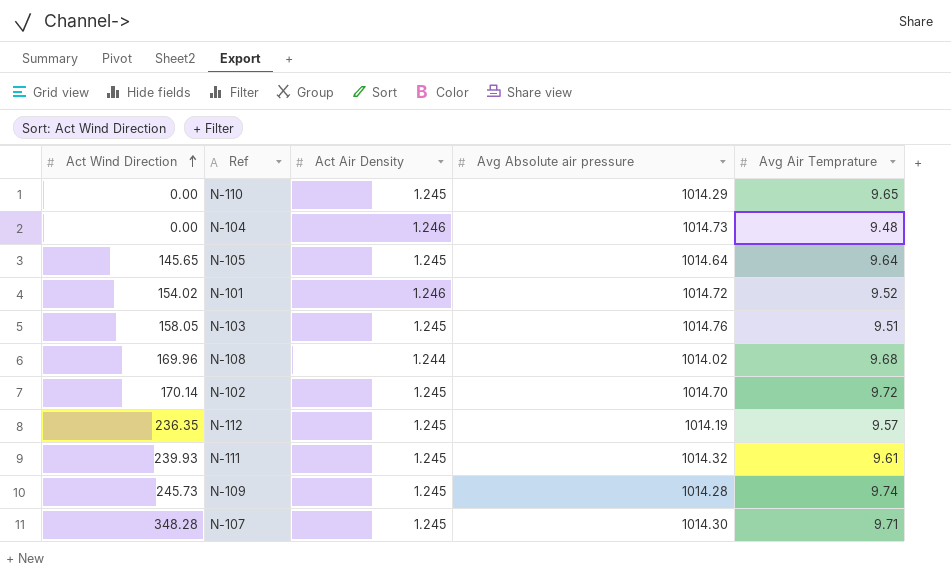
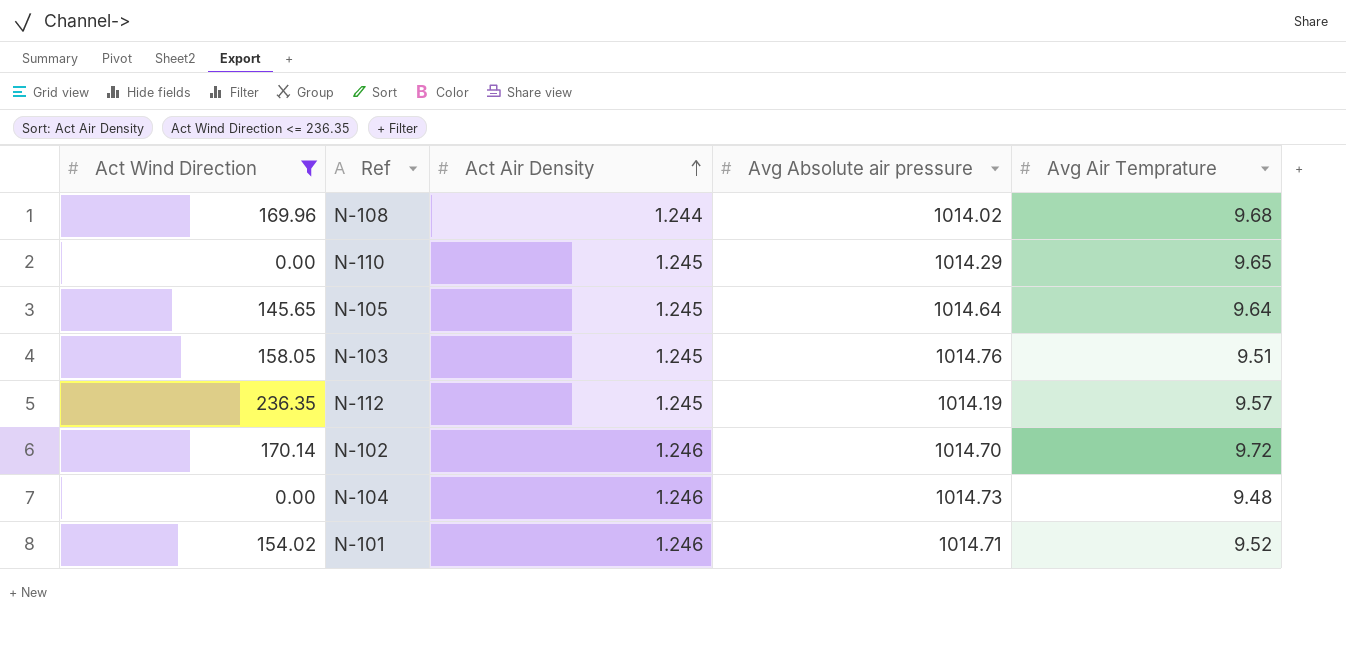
filter: none -> Act Wind Direction <= 236.35
row order: Act Wind Direction ascending -> Act Air Density ascending
N-102 | Act Air Density: 1.245 -> 1.246
N-101 | Avg Absolute air pressure: 1014.72 -> 1014.71

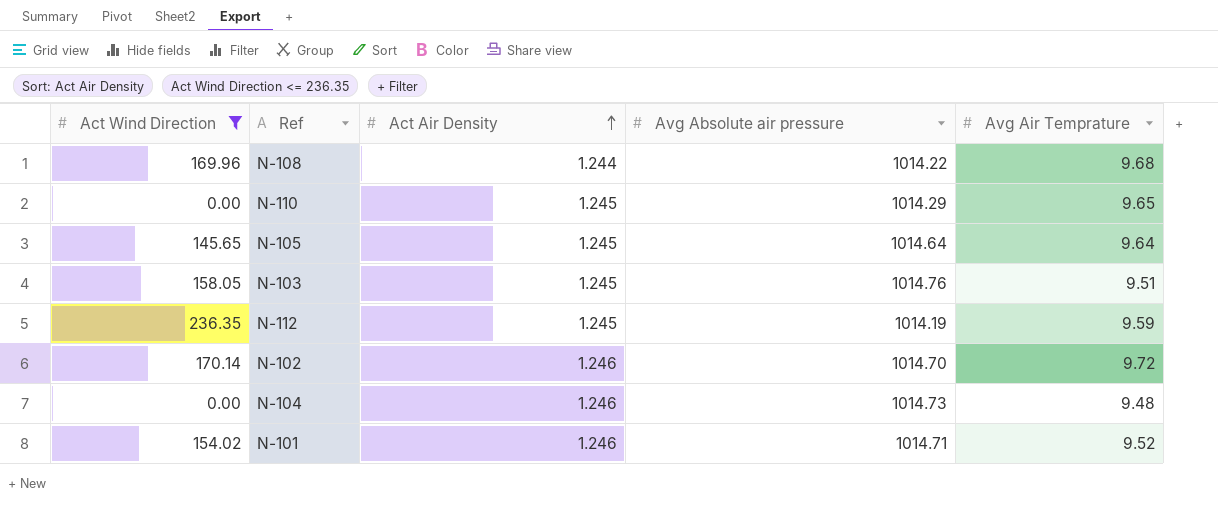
N-108 | Avg Absolute air pressure: 1014.02 -> 1014.22
N-112 | Avg Air Temprature: 9.57 -> 9.59

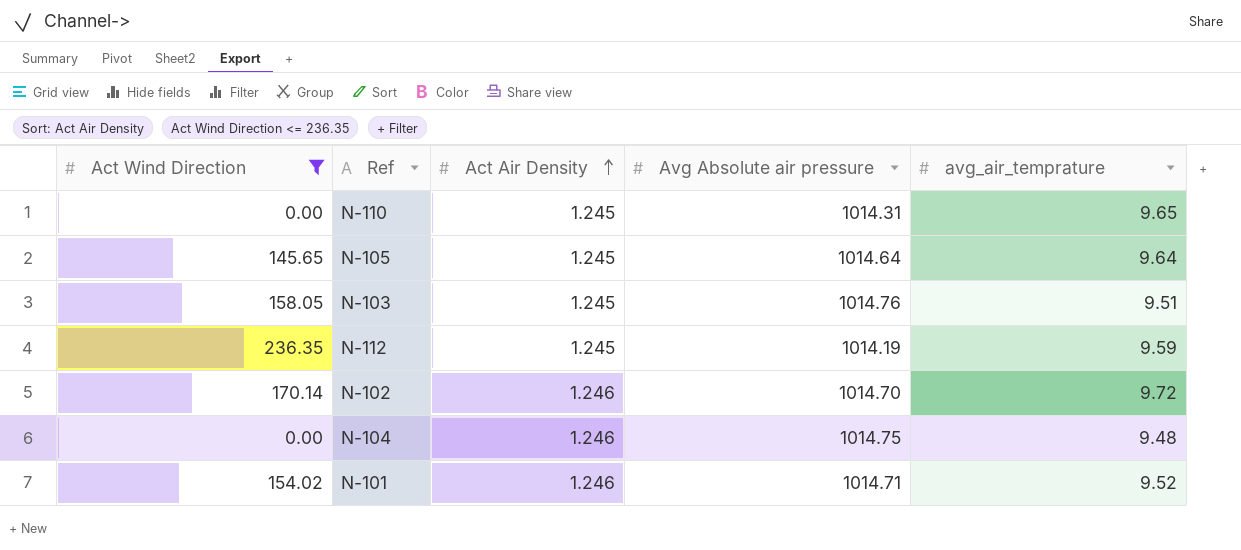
column name: Avg Air Temprature -> avg_air_temprature
row N-108: 169.96 | 1.244 | 1014.22 | 9.68 -> none
N-110 | Avg Absolute air pressure: 1014.29 -> 1014.31
N-104 | Avg Absolute air pressure: 1014.73 -> 1014.75

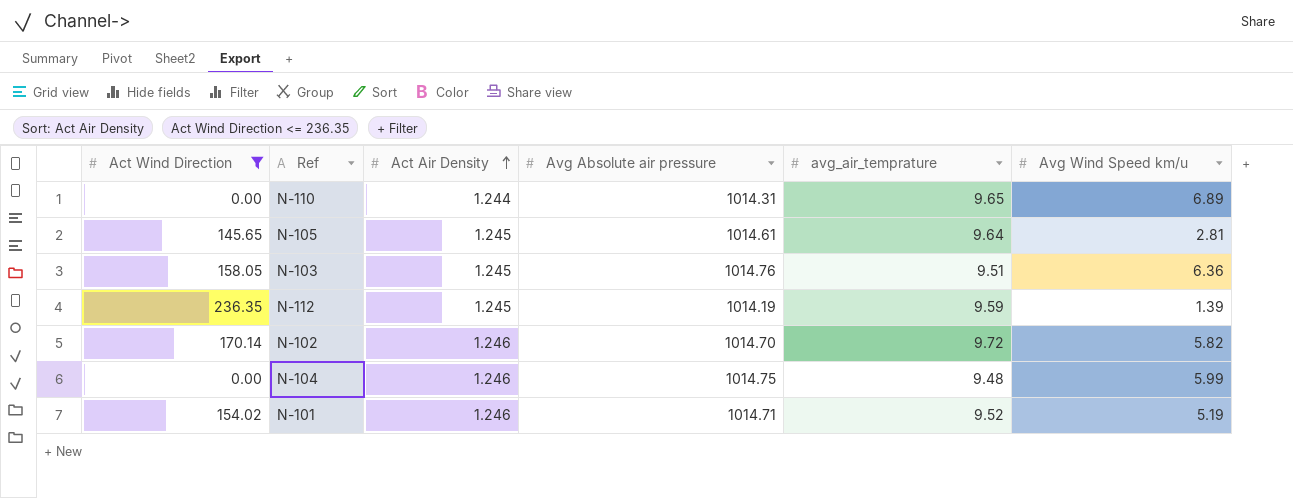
column Avg Wind Speed km/u | position: none -> 6
N-110 | Act Air Density: 1.245 -> 1.244
N-105 | Avg Absolute air pressure: 1014.64 -> 1014.61

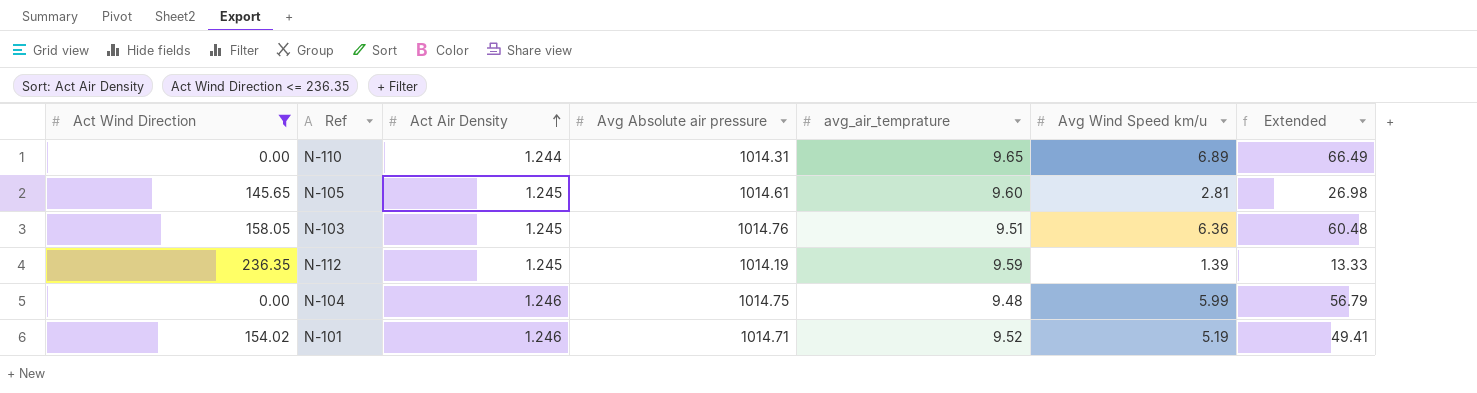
column Extended | formula: none -> [avg_air_temprature] * [Avg Wind Speed km/u]
row N-102: 170.14 | 1.246 | 1014.70 | 9.72 | 5.82 -> none
N-105 | avg_air_temprature: 9.64 -> 9.60

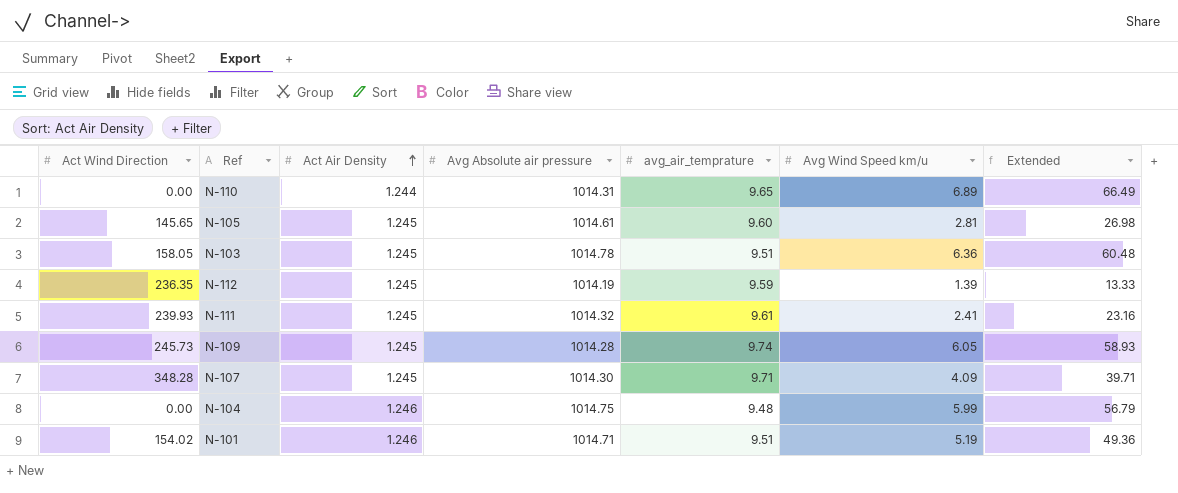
filter: Act Wind Direction <= 236.35 -> none
N-103 | Avg Absolute air pressure: 1014.76 -> 1014.78
N-101 | avg_air_temprature: 9.52 -> 9.51
N-101 | Extended: 49.41 -> 49.36

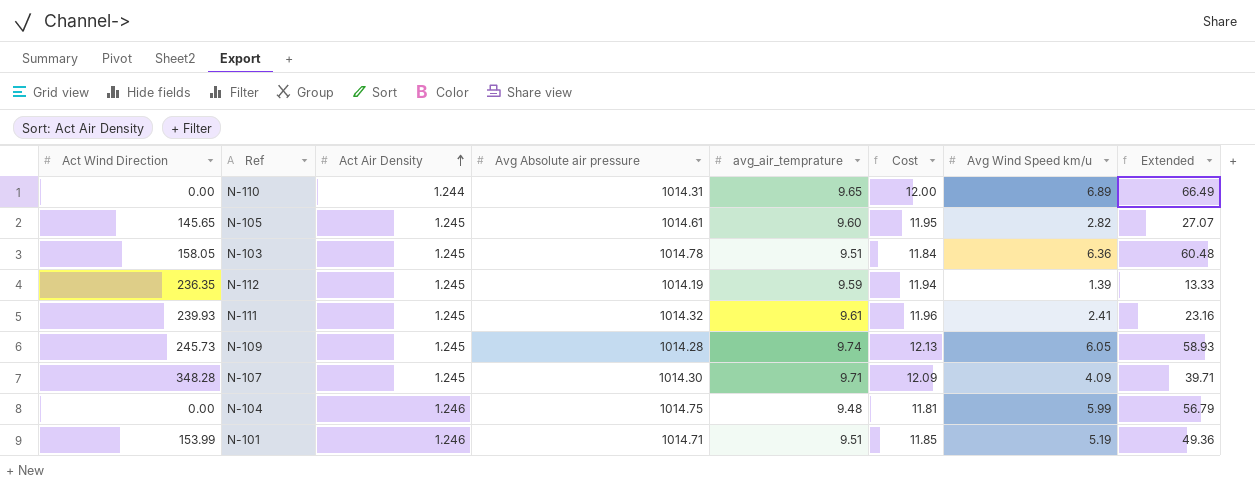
column Cost | formula: none -> [Act Air Density] * [avg_air_temprature]
N-105 | Avg Wind Speed km/u: 2.81 -> 2.82
N-105 | Extended: 26.98 -> 27.07
N-101 | Act Wind Direction: 154.02 -> 153.99

